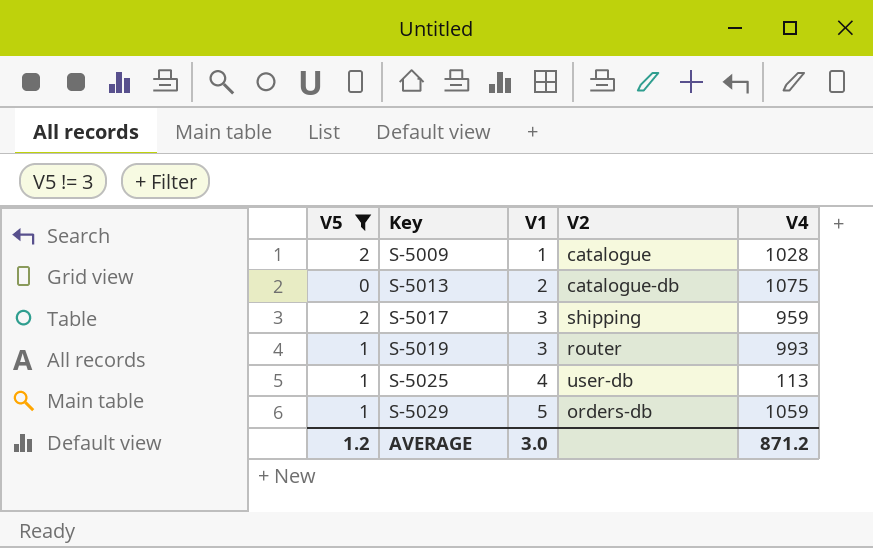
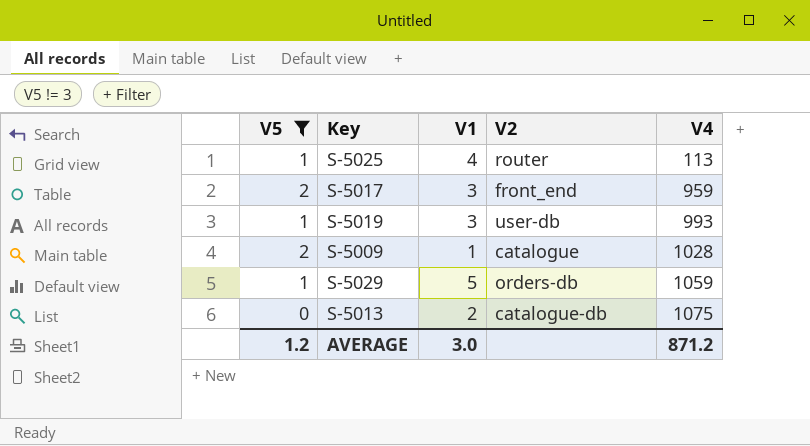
row order: Key ascending -> V4 ascending
S-5025 | V2: user-db -> router
S-5017 | V2: shipping -> front_end
S-5019 | V2: router -> user-db

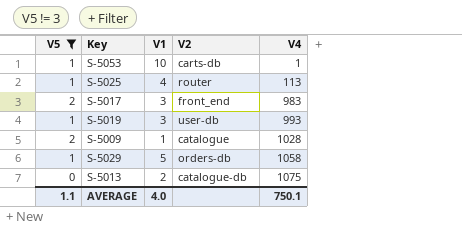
row S-5053: none -> 1 | 10 | carts-db | 1
S-5017 | V4: 959 -> 983
S-5029 | V4: 1059 -> 1058
AVERAGE | V5: 1.2 -> 1.1
AVERAGE | V1: 3.0 -> 4.0
AVERAGE | V4: 871.2 -> 750.1

